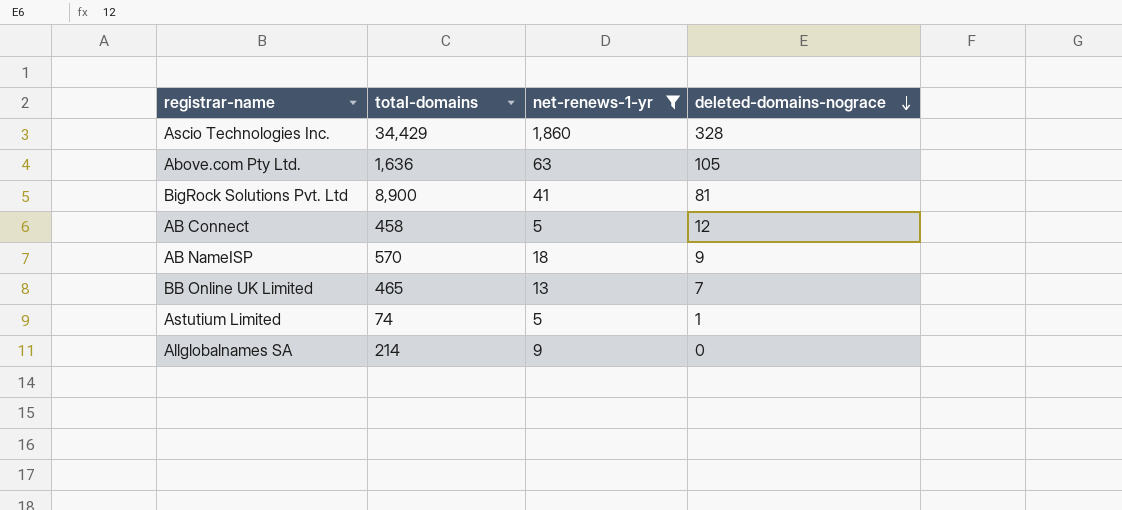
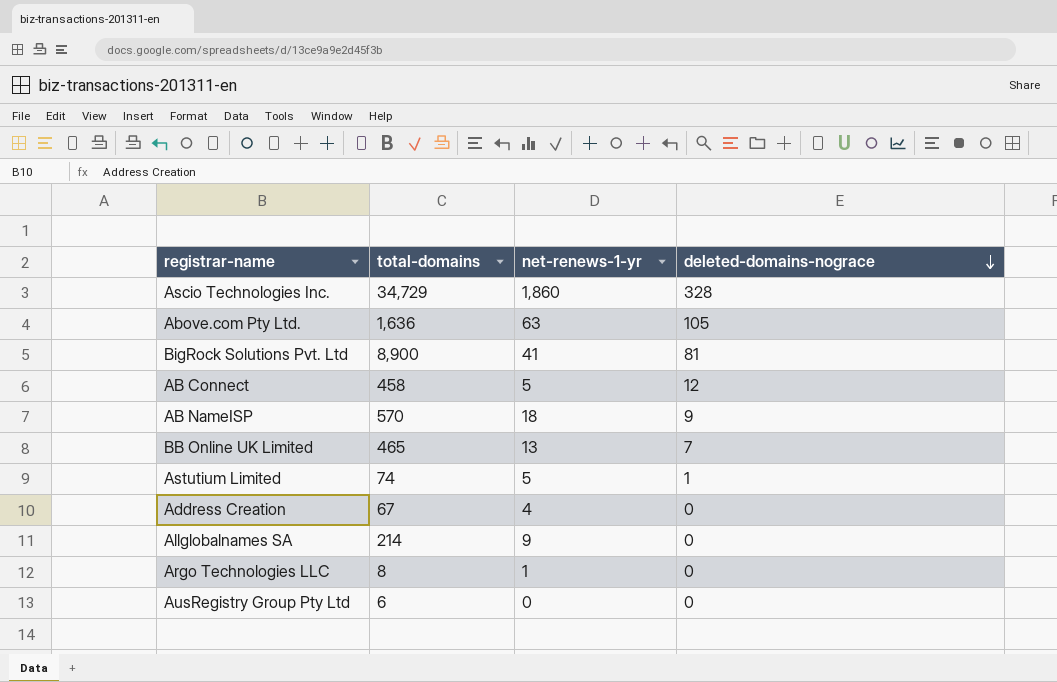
filter: net-renews-1-yr >= 5 -> none
Ascio Technologies Inc. | total-domains: 34,429 -> 34,729

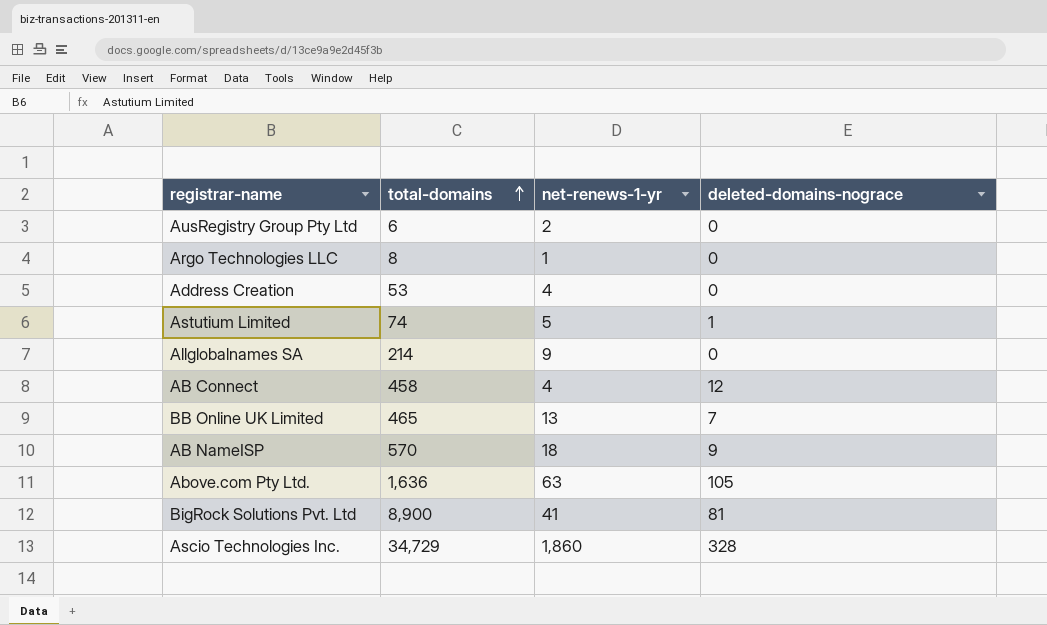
row order: deleted-domains-nograce descending -> total-domains ascending
AusRegistry Group Pty Ltd | net-renews-1-yr: 0 -> 2
Address Creation | total-domains: 67 -> 53
AB Connect | net-renews-1-yr: 5 -> 4

